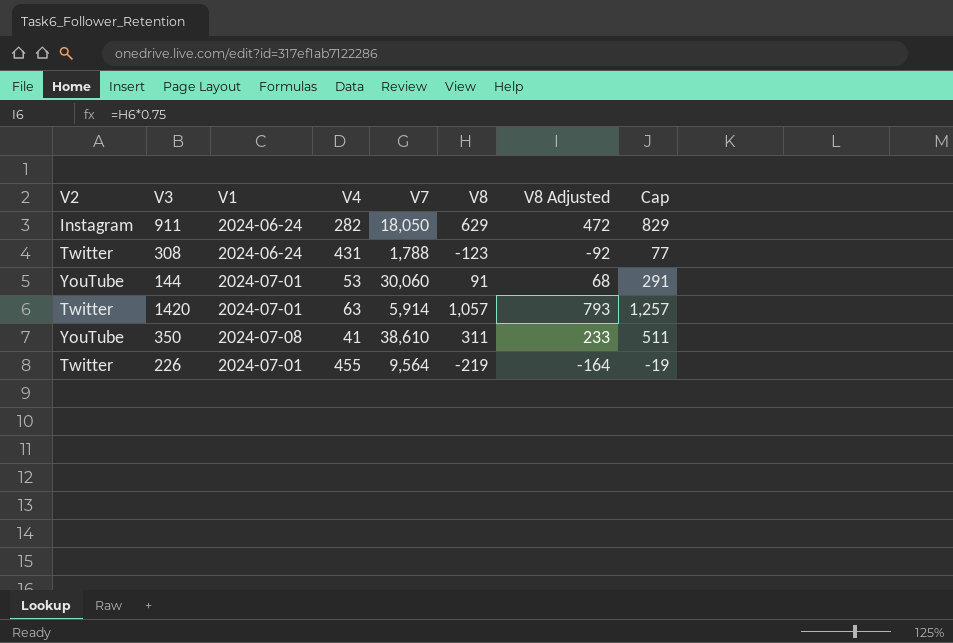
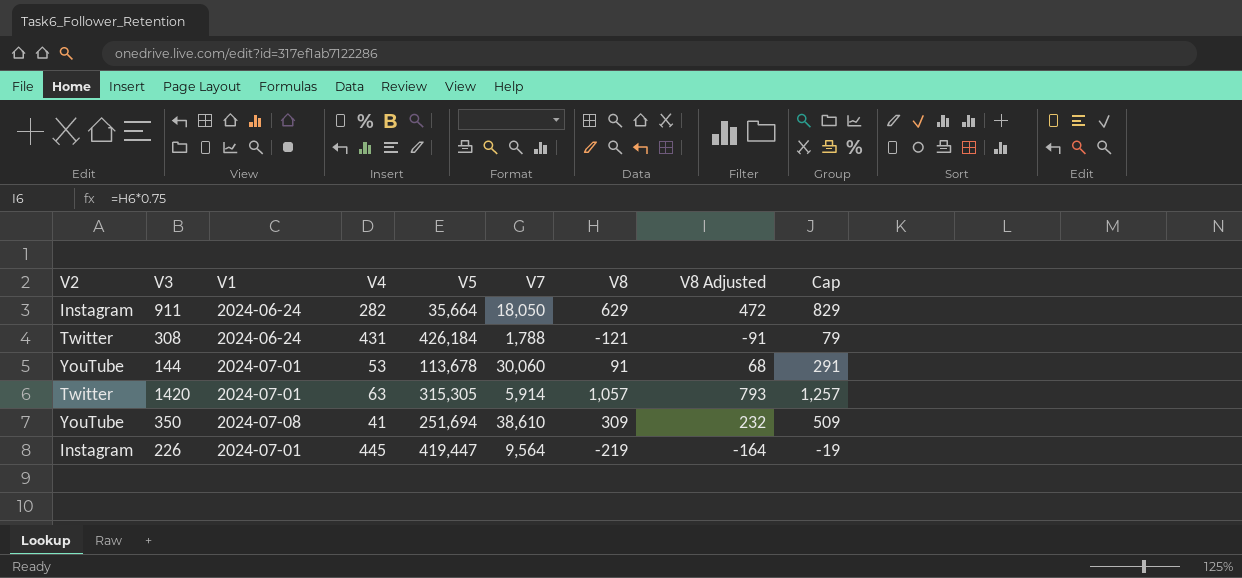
column V5 | position: none -> 5
308 | V8: -123 -> -121
308 | V8 Adjusted: -92 -> -91
308 | Cap: 77 -> 79
350 | V8: 311 -> 309
350 | V8 Adjusted: 233 -> 232
350 | Cap: 511 -> 509
226 | V2: Twitter -> Instagram
226 | V4: 455 -> 445

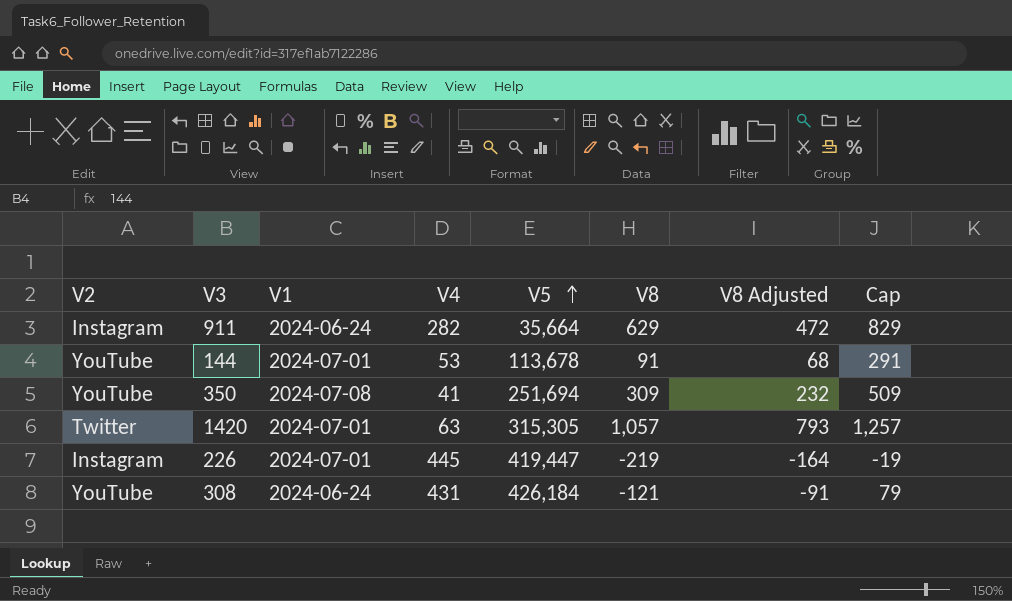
row order: none -> V5 ascending
column V7 | position: 6 -> none
308 | V2: Twitter -> YouTube

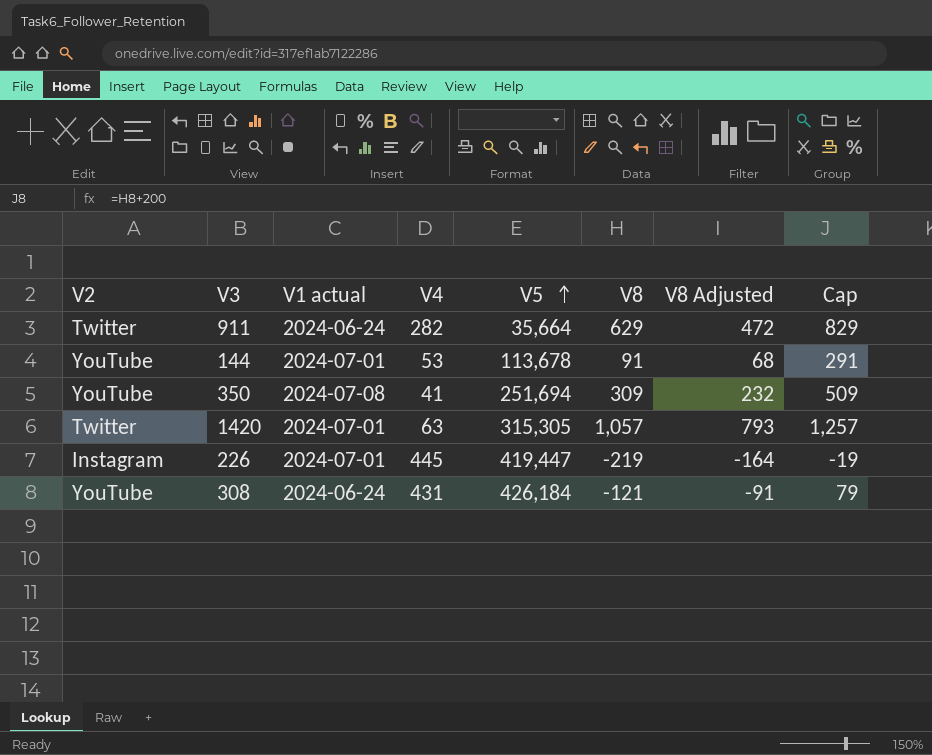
column name: V1 -> V1 actual
911 | V2: Instagram -> Twitter

